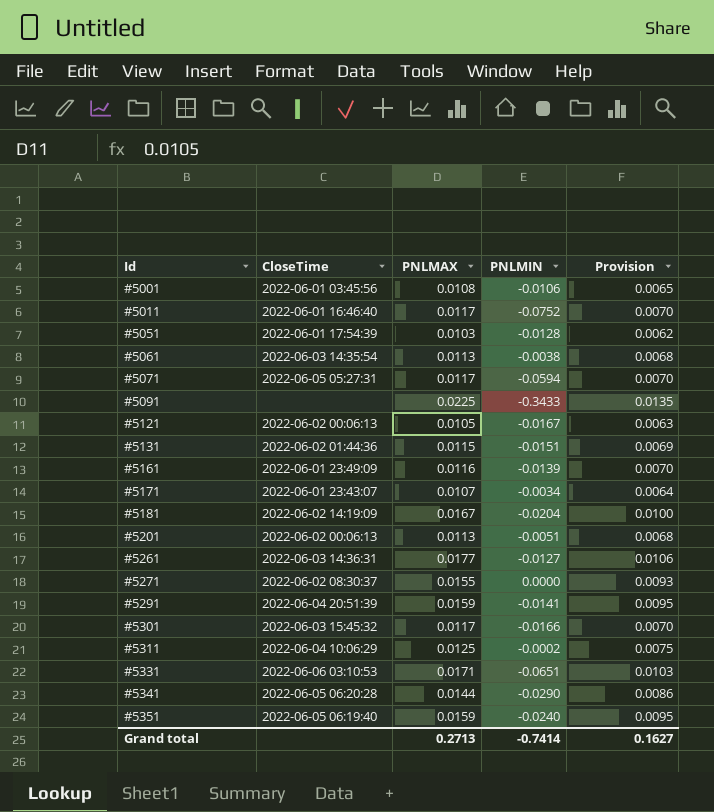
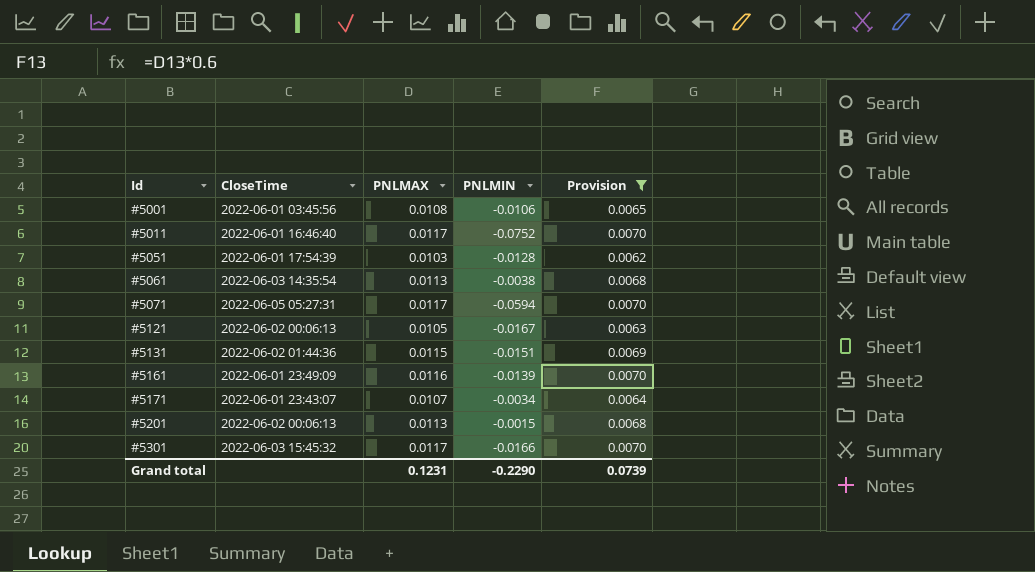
filter: none -> Provision <= 0.0070
#5201 | PNLMIN: -0.0051 -> -0.0015
Grand total | PNLMAX: 0.2713 -> 0.1231
Grand total | PNLMIN: -0.7414 -> -0.2290
Grand total | Provision: 0.1627 -> 0.0739

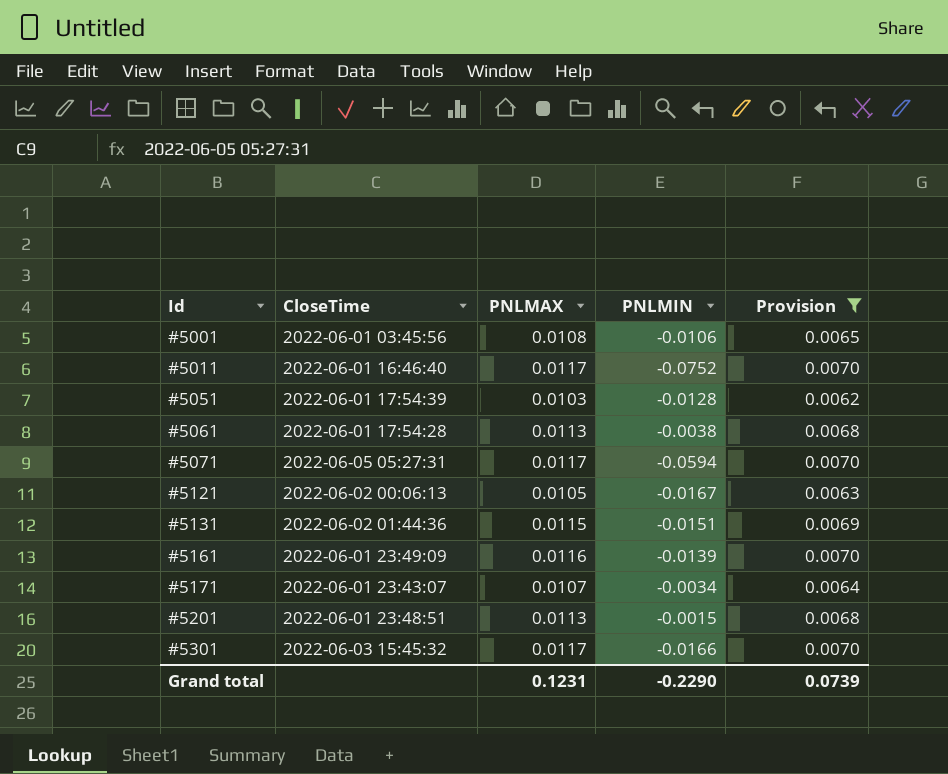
#5061 | CloseTime: 2022-06-03 14:35:54 -> 2022-06-01 17:54:28
#5201 | CloseTime: 2022-06-02 00:06:13 -> 2022-06-01 23:48:51

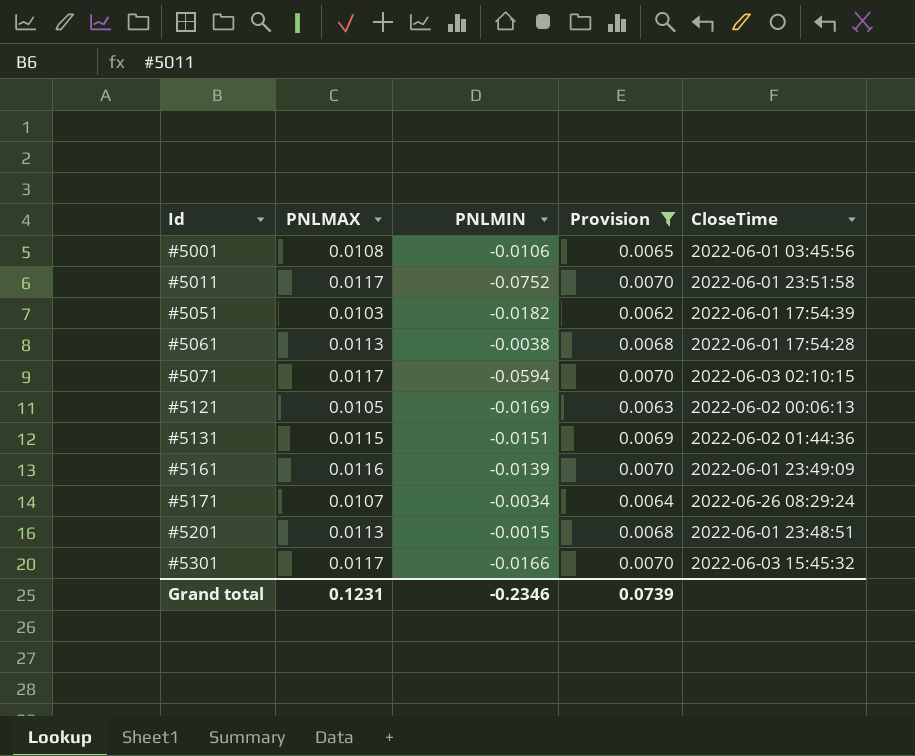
column CloseTime | position: 2 -> 5
#5011 | CloseTime: 2022-06-01 16:46:40 -> 2022-06-01 23:51:58
#5051 | PNLMIN: -0.0128 -> -0.0182
#5071 | CloseTime: 2022-06-05 05:27:31 -> 2022-06-03 02:10:15
#5121 | PNLMIN: -0.0167 -> -0.0169
#5171 | CloseTime: 2022-06-01 23:43:07 -> 2022-06-26 08:29:24
Grand total | PNLMIN: -0.2290 -> -0.2346

